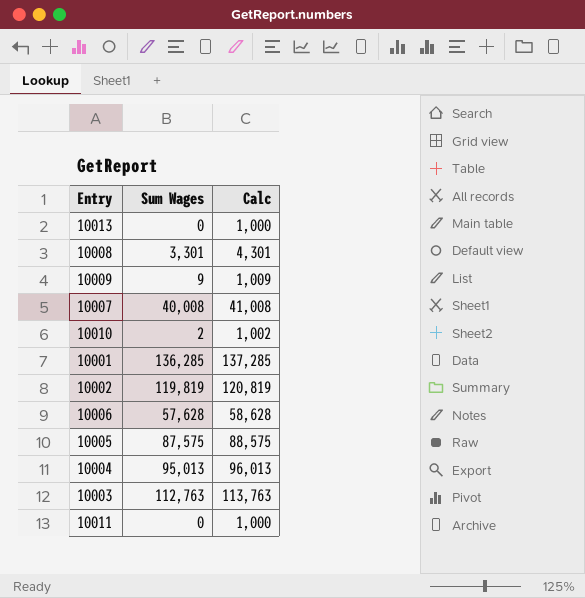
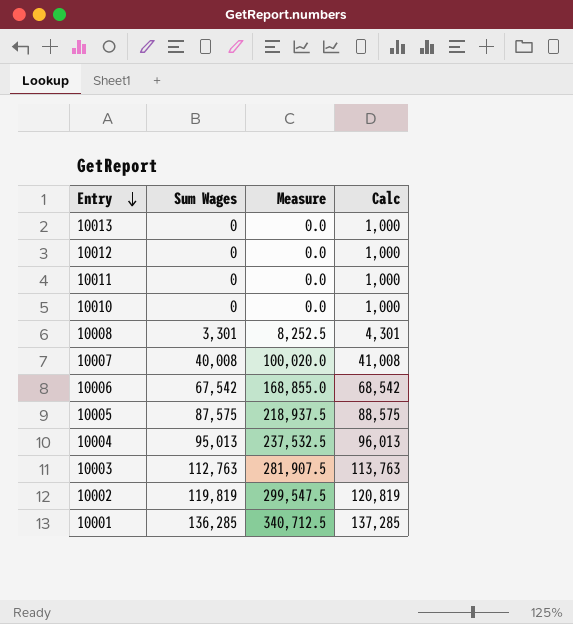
row order: none -> Entry descending
column Measure | formula: none -> [Sum Wages] * 2.5
row 10009: 9 | 1,009 -> none
row 10012: none -> 0 | 0.0 | 1,000
10010 | Sum Wages: 2 -> 0
10010 | Calc: 1,002 -> 1,000
10006 | Sum Wages: 57,628 -> 67,542
10006 | Calc: 58,628 -> 68,542

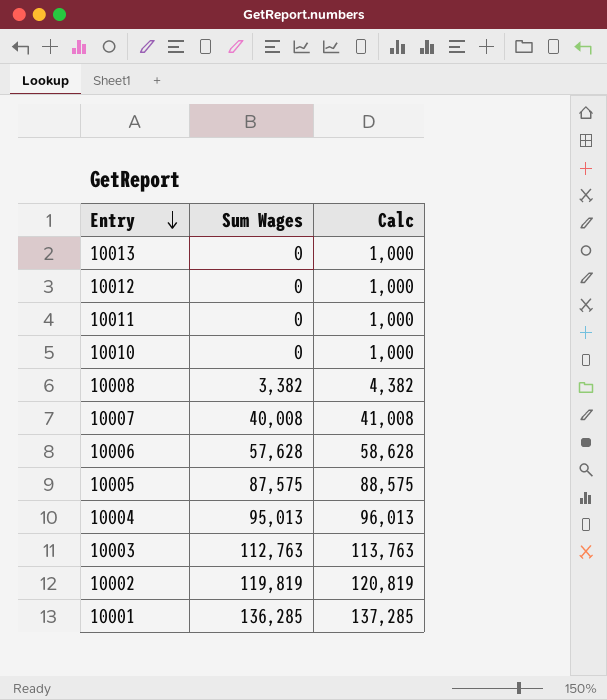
column Measure | formula: [Sum Wages] * 2.5 -> none
10008 | Sum Wages: 3,301 -> 3,382
10008 | Calc: 4,301 -> 4,382
10006 | Sum Wages: 67,542 -> 57,628
10006 | Calc: 68,542 -> 58,628

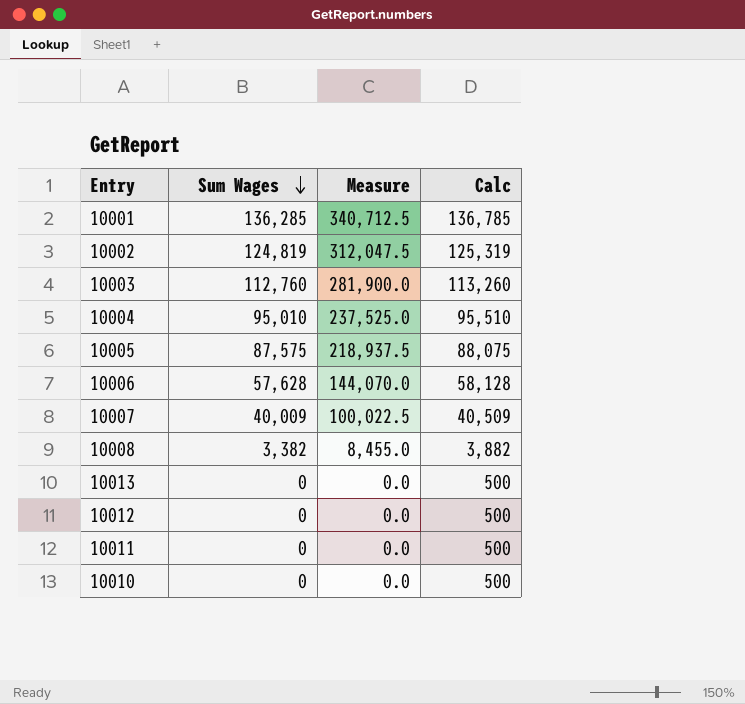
row order: Entry descending -> Sum Wages descending
column Measure | formula: none -> [Sum Wages] * 2.5
column Calc | formula: [Sum Wages] + 1000 -> [Sum Wages] + 500
10002 | Sum Wages: 119,819 -> 124,819
10003 | Sum Wages: 112,763 -> 112,760
10004 | Sum Wages: 95,013 -> 95,010
10007 | Sum Wages: 40,008 -> 40,009

